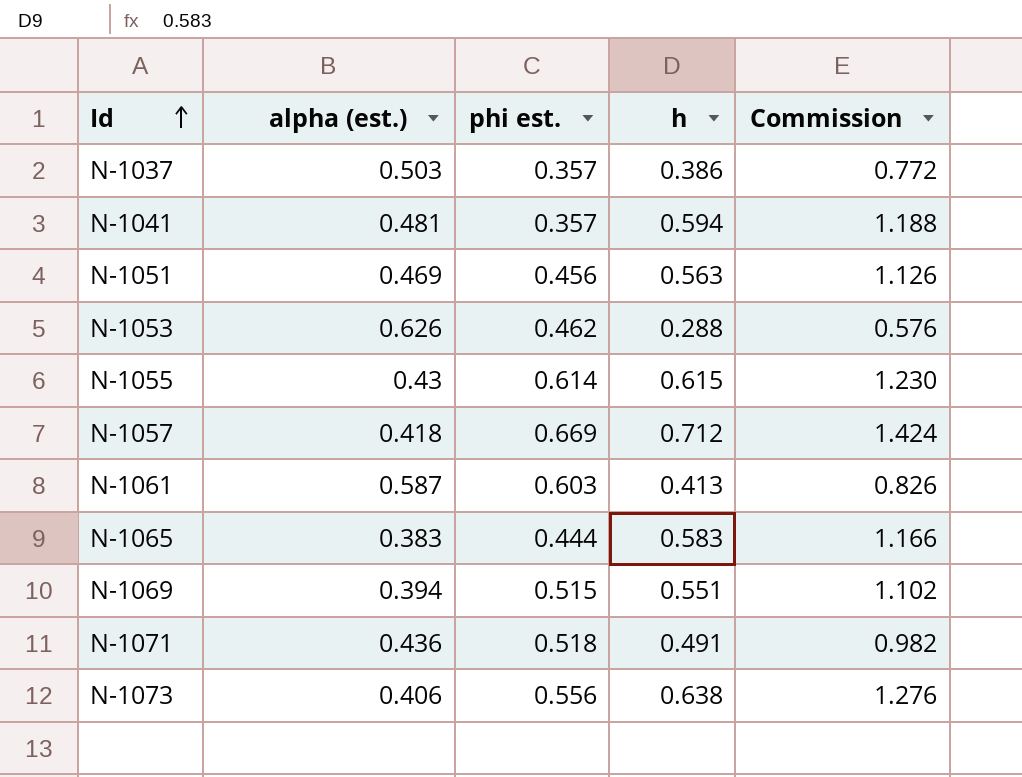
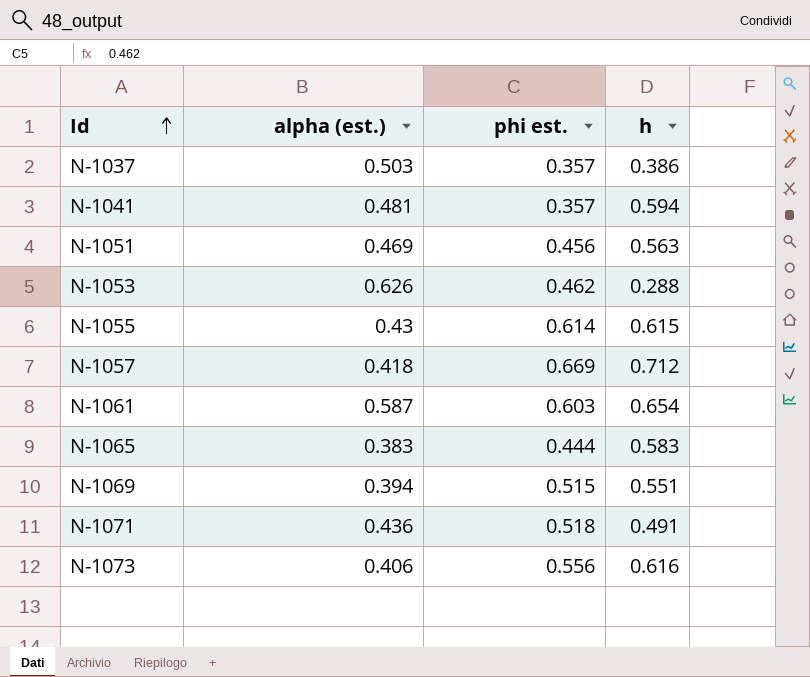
column Commission | formula: [h] * 2 -> none
N-1061 | h: 0.413 -> 0.654
N-1073 | h: 0.638 -> 0.616

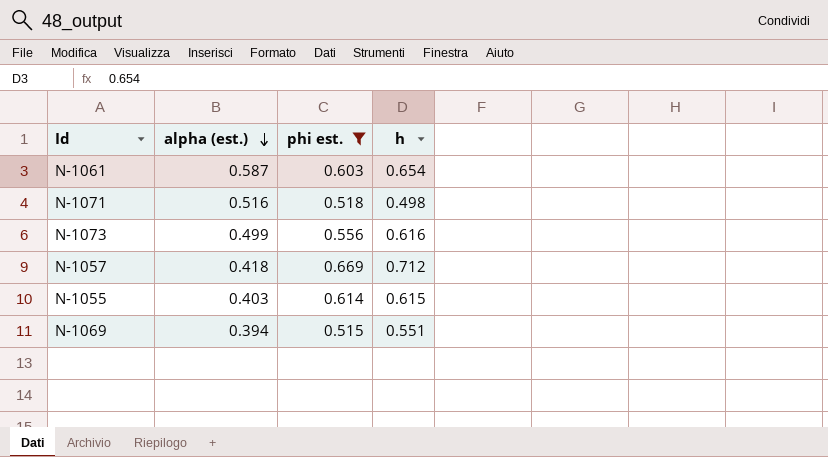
filter: none -> phi est. >= 0.515
row order: Id ascending -> alpha (est.) descending
N-1071 | alpha (est.): 0.436 -> 0.516
N-1071 | h: 0.491 -> 0.498
N-1073 | alpha (est.): 0.406 -> 0.499
N-1055 | alpha (est.): 0.43 -> 0.403

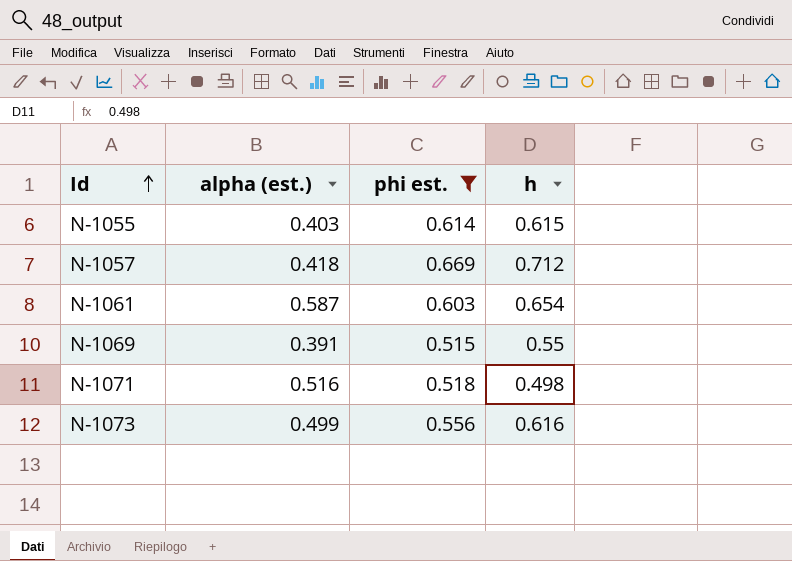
row order: alpha (est.) descending -> Id ascending
N-1069 | alpha (est.): 0.394 -> 0.391
N-1069 | h: 0.551 -> 0.55

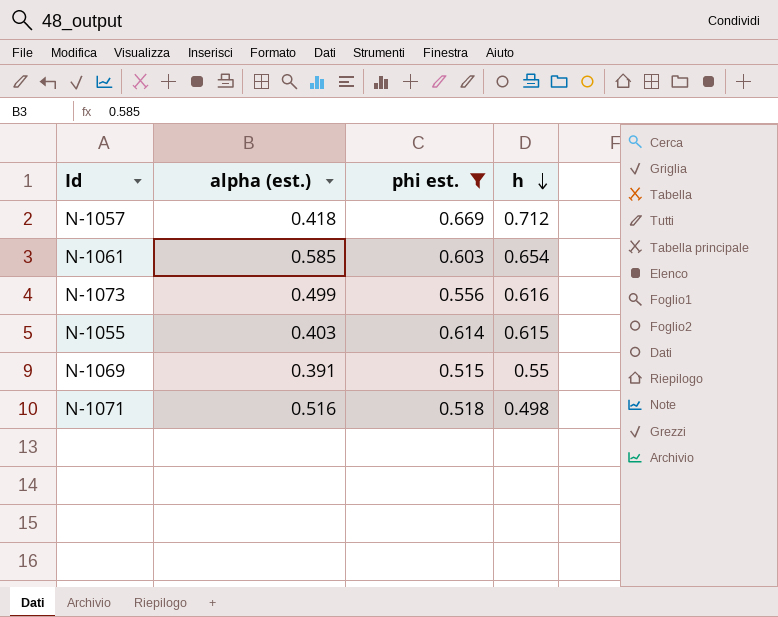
row order: Id ascending -> h descending
N-1061 | alpha (est.): 0.587 -> 0.585

